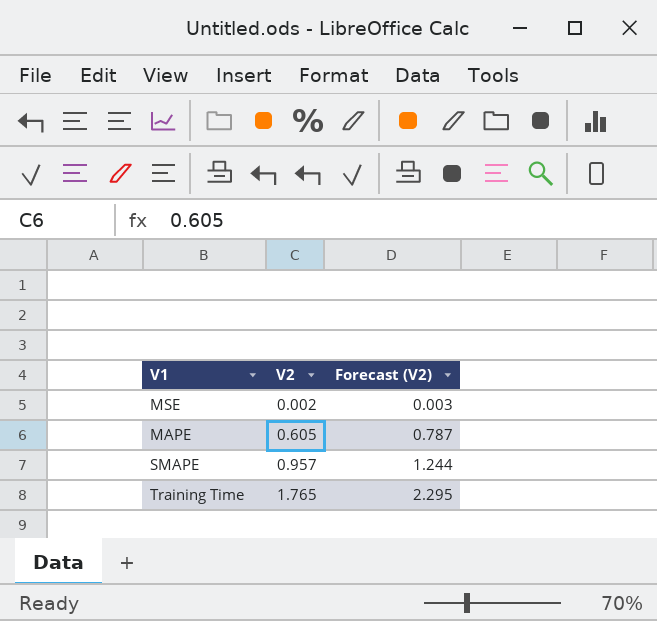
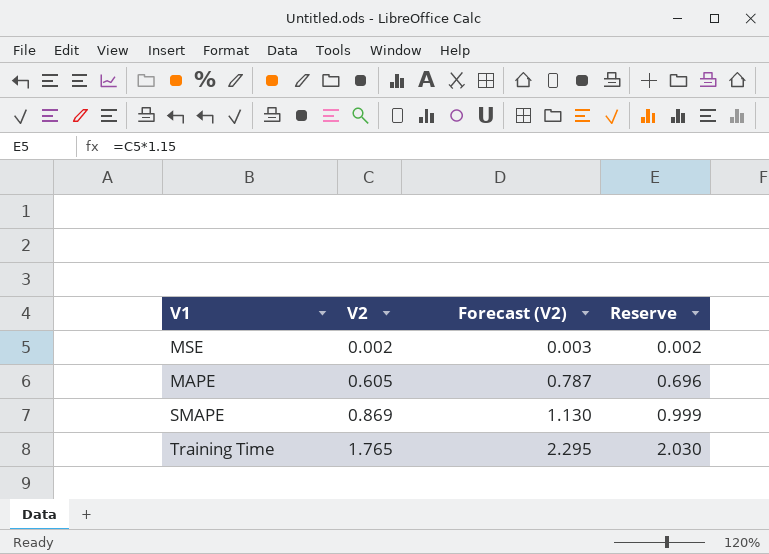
column Reserve | formula: none -> [V2] * 1.15
SMAPE | V2: 0.957 -> 0.869
SMAPE | Forecast (V2): 1.244 -> 1.130

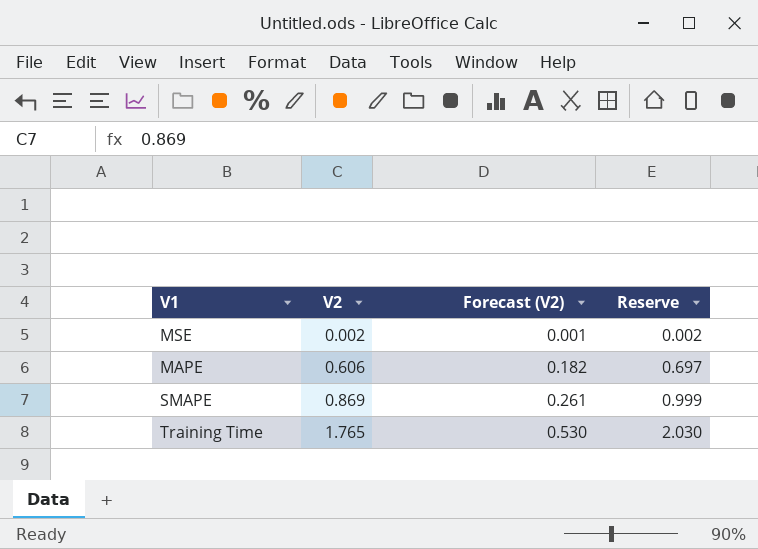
column Forecast (V2) | formula: [V2] * 1.3 -> [V2] * 0.3
MAPE | V2: 0.605 -> 0.606
MAPE | Reserve: 0.696 -> 0.697

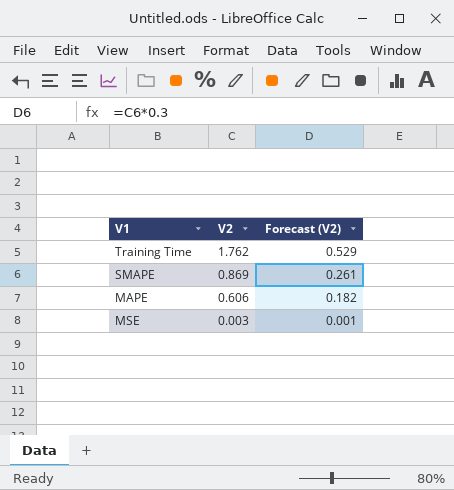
row order: V2 ascending -> V2 descending
column Reserve | formula: [V2] * 1.15 -> none
Training Time | V2: 1.765 -> 1.762
Training Time | Forecast (V2): 0.530 -> 0.529
MSE | V2: 0.002 -> 0.003

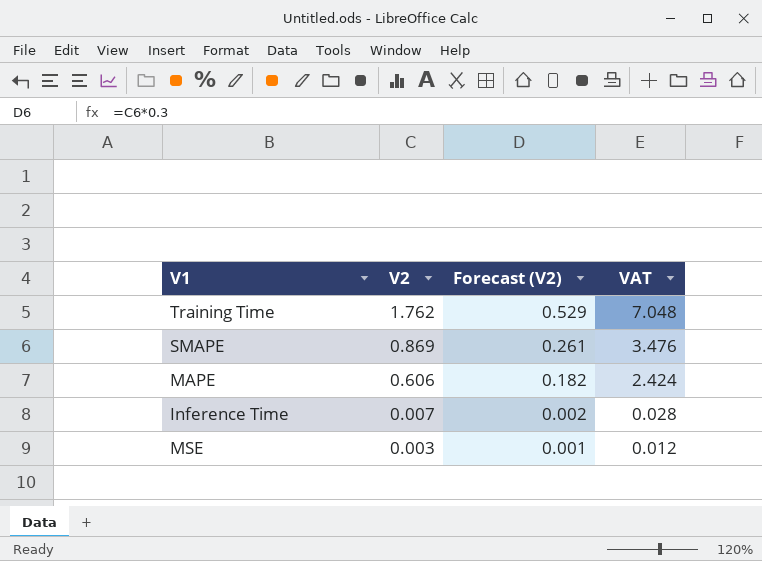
column VAT | formula: none -> [V2] * 4
row Inference Time: none -> 0.007 | 0.002 | 0.028

